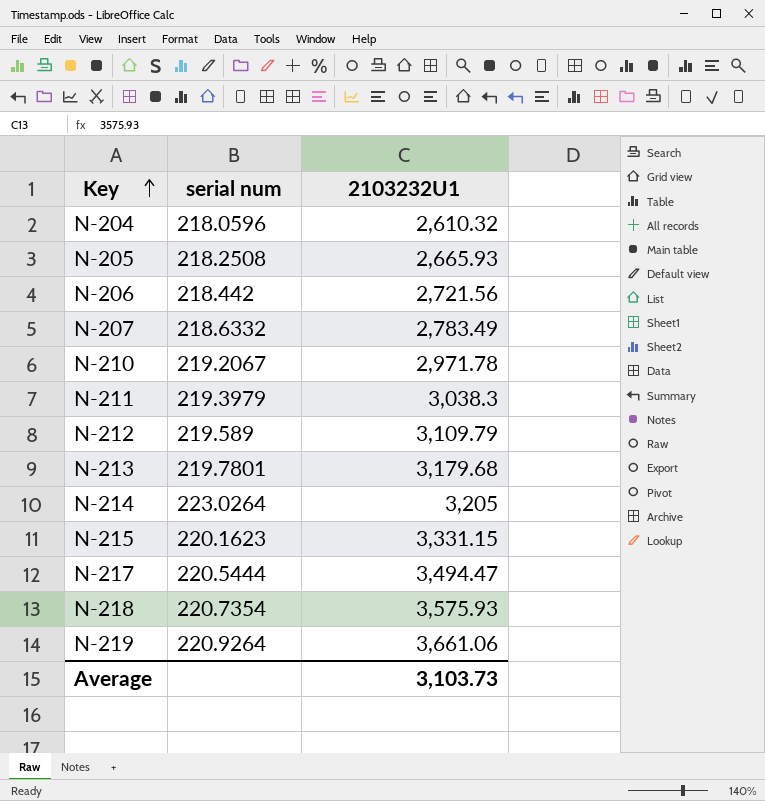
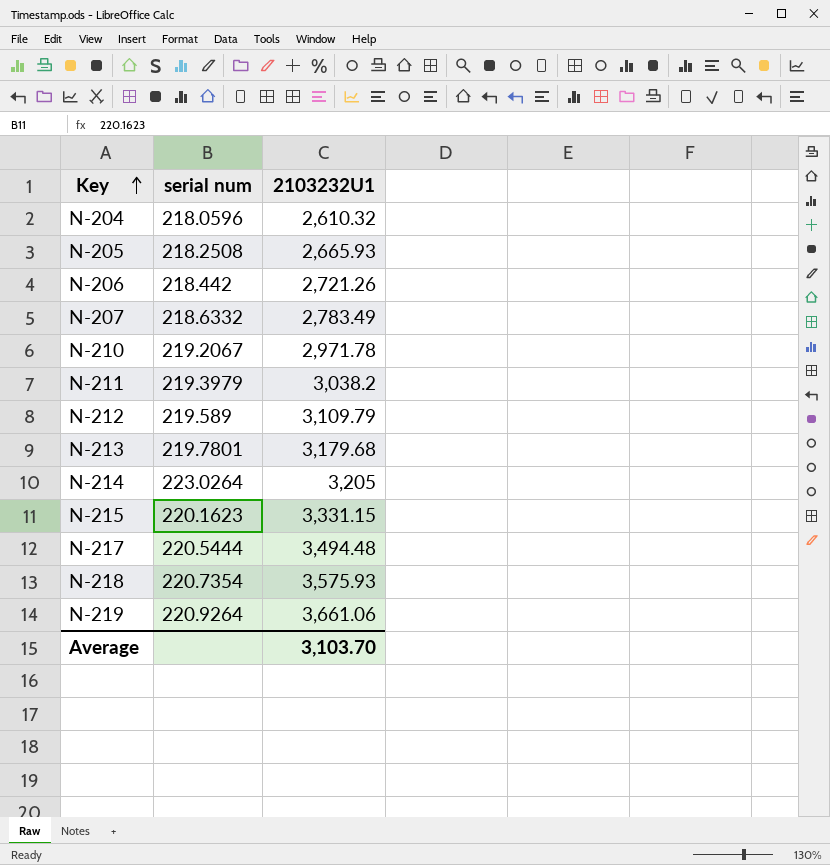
N-206 | 2103232U1: 2,721.56 -> 2,721.26
N-211 | 2103232U1: 3,038.3 -> 3,038.2
N-217 | 2103232U1: 3,494.47 -> 3,494.48
Average | 2103232U1: 3,103.73 -> 3,103.70

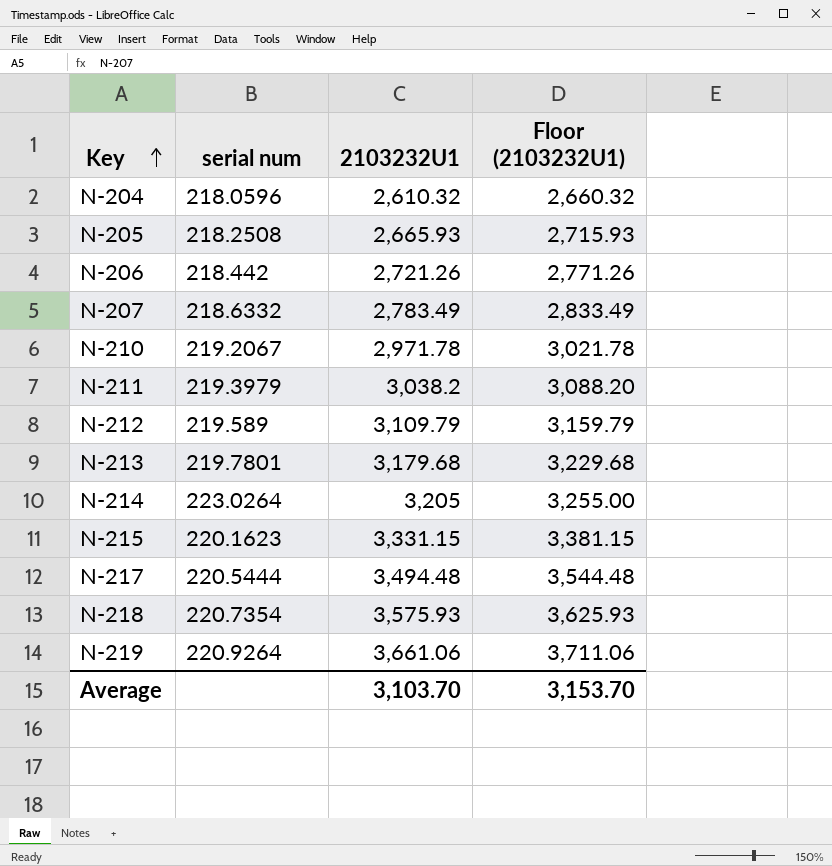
column Floor (2103232U1) | formula: none -> [2103232U1] + 50

